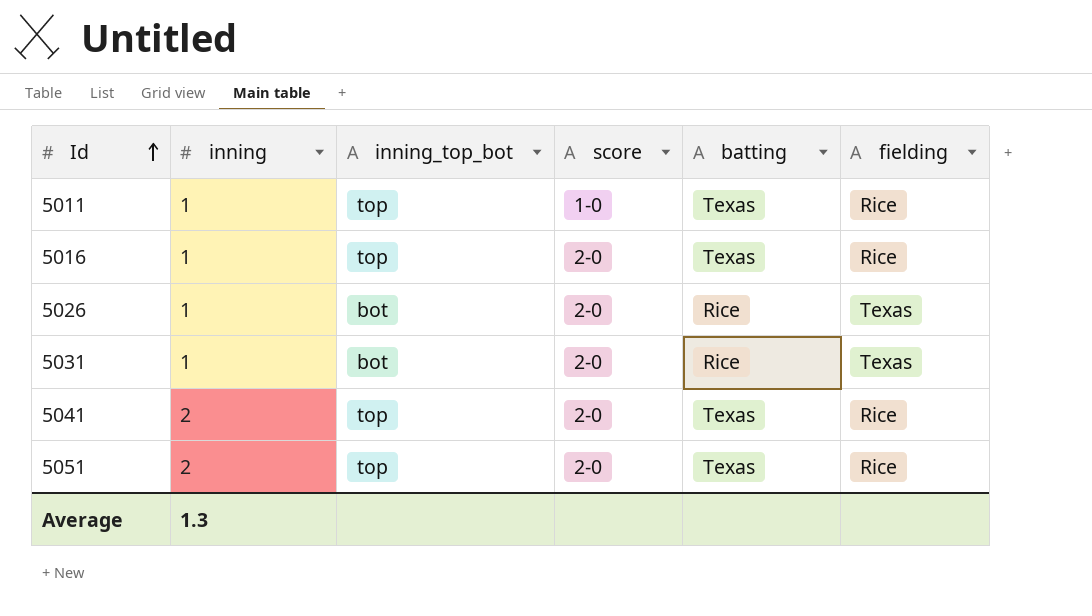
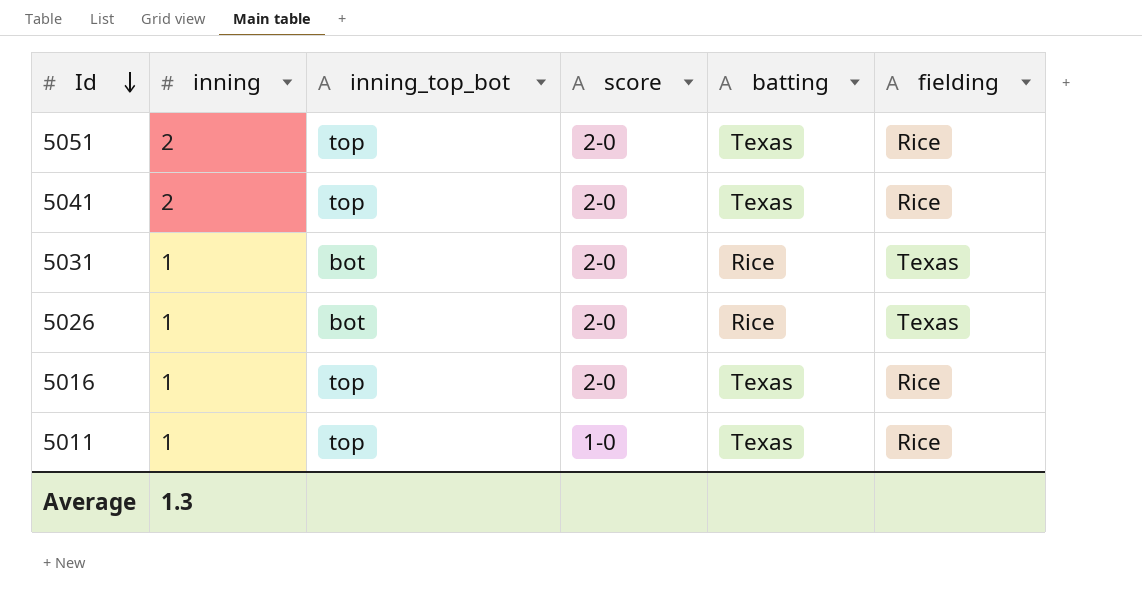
row order: Id ascending -> Id descending

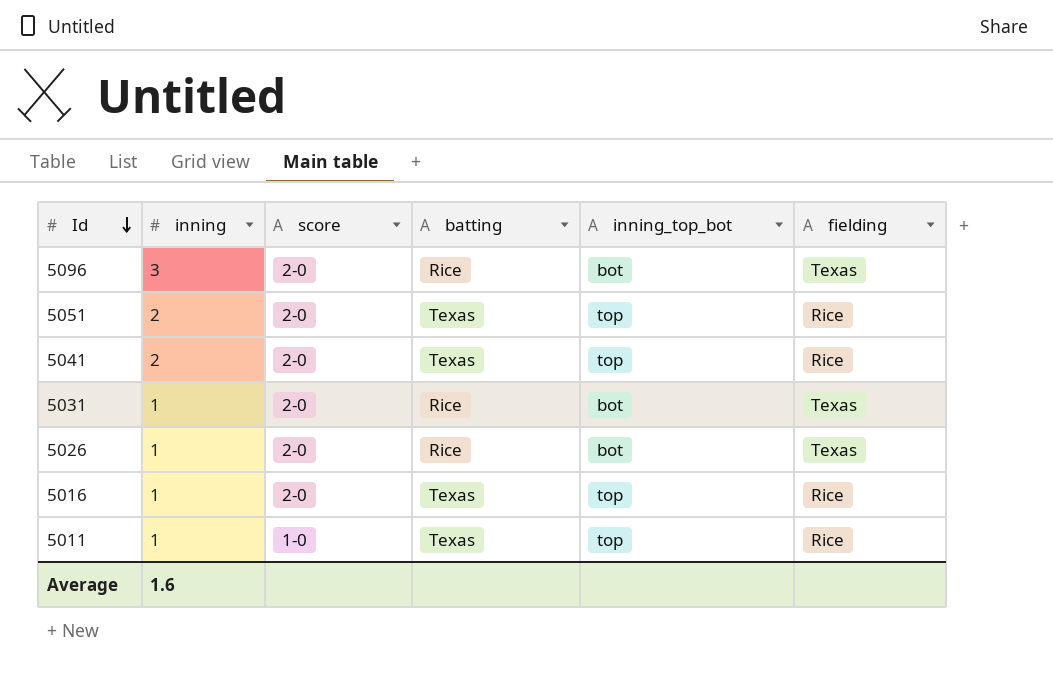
column inning_top_bot | position: 3 -> 5
row 5096: none -> 3 | 2-0 | Rice | bot | Texas
Average | inning: 1.3 -> 1.6

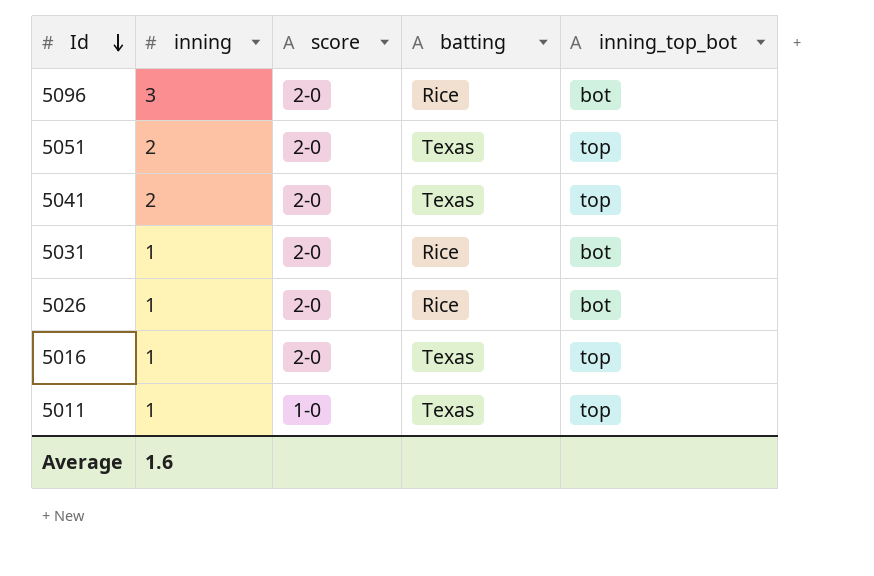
column fielding | position: 6 -> none

